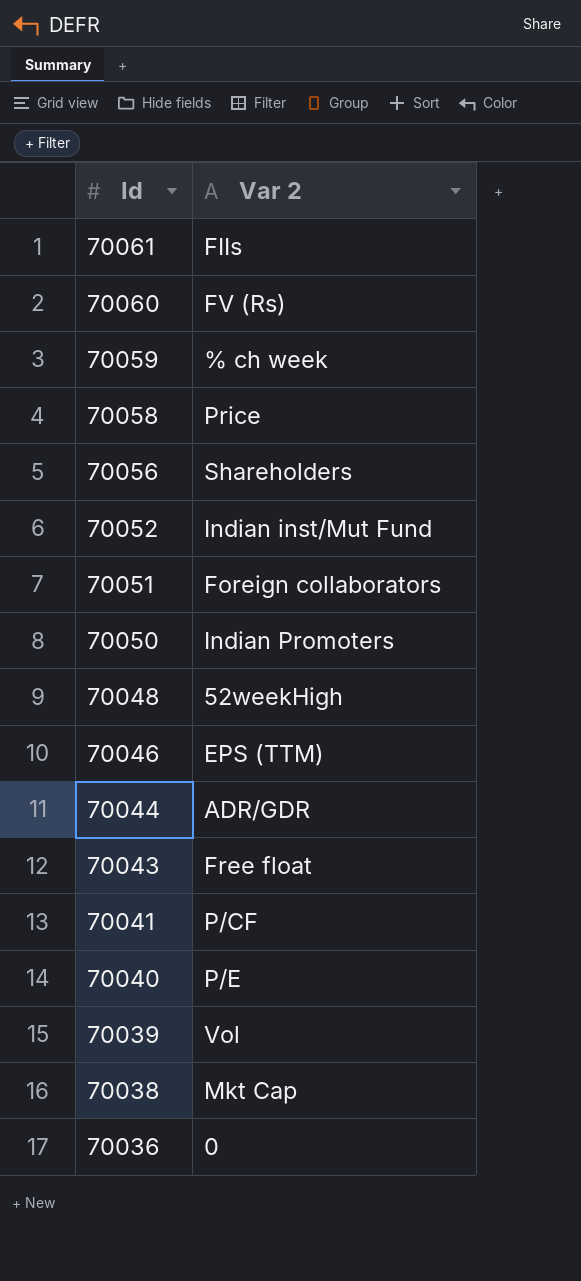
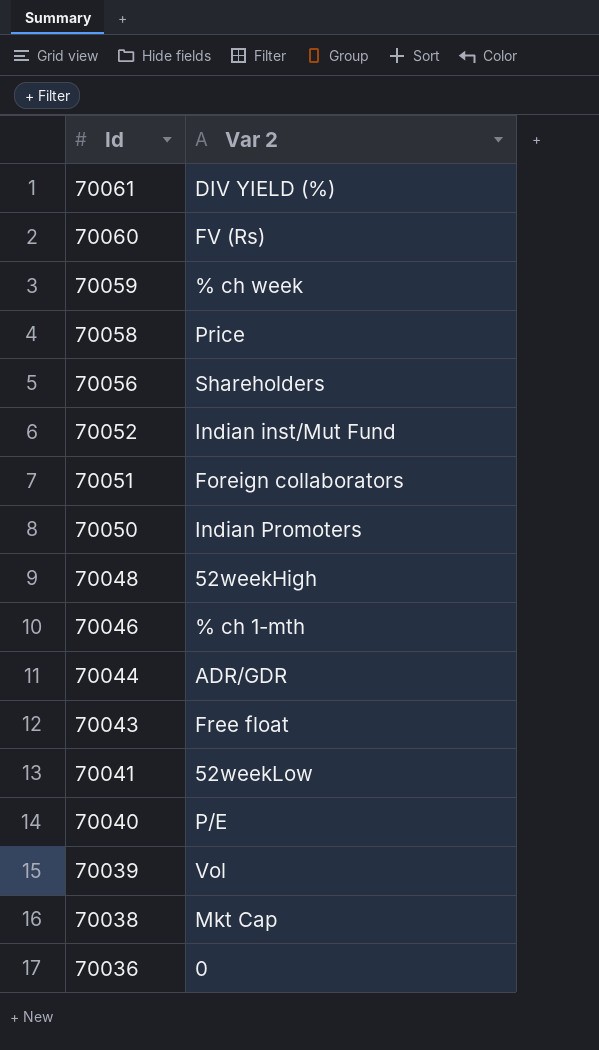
70061 | Var 2: FIIs -> DIV YIELD (%)
70046 | Var 2: EPS (TTM) -> % ch 1-mth
70041 | Var 2: P/CF -> 52weekLow

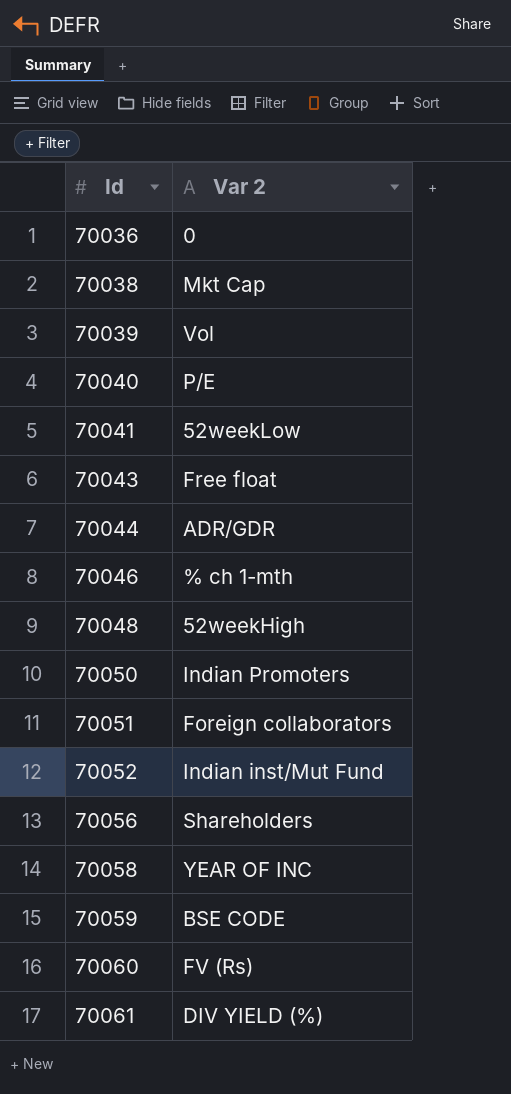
row order: Id descending -> Id ascending
70058 | Var 2: Price -> YEAR OF INC
70059 | Var 2: % ch week -> BSE CODE

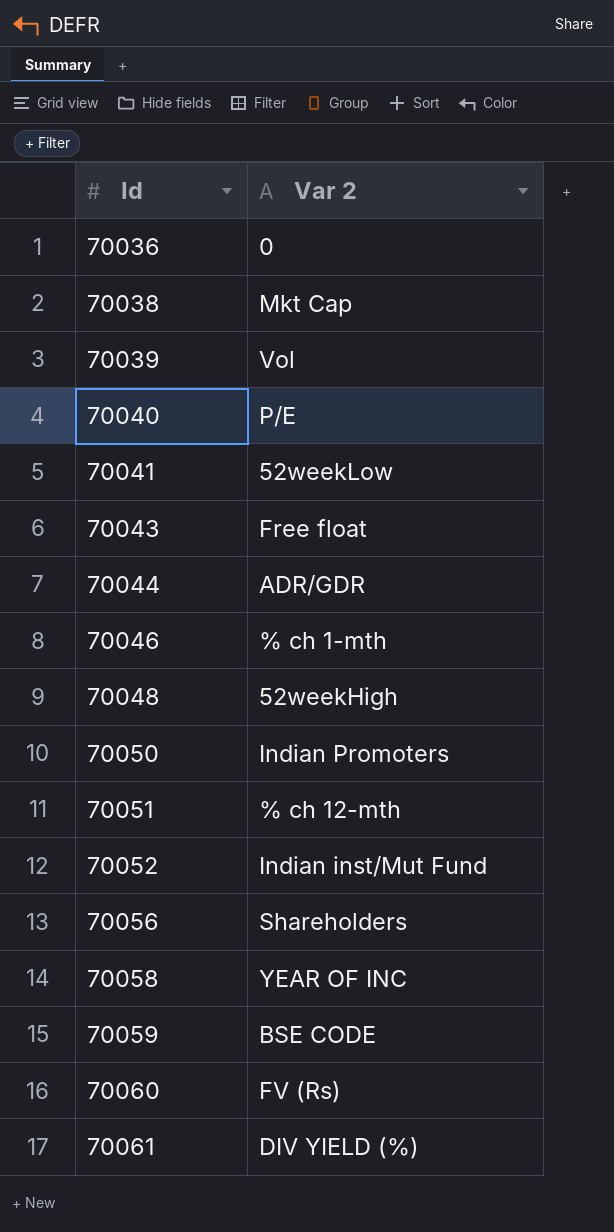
70051 | Var 2: Foreign collaborators -> % ch 12-mth

